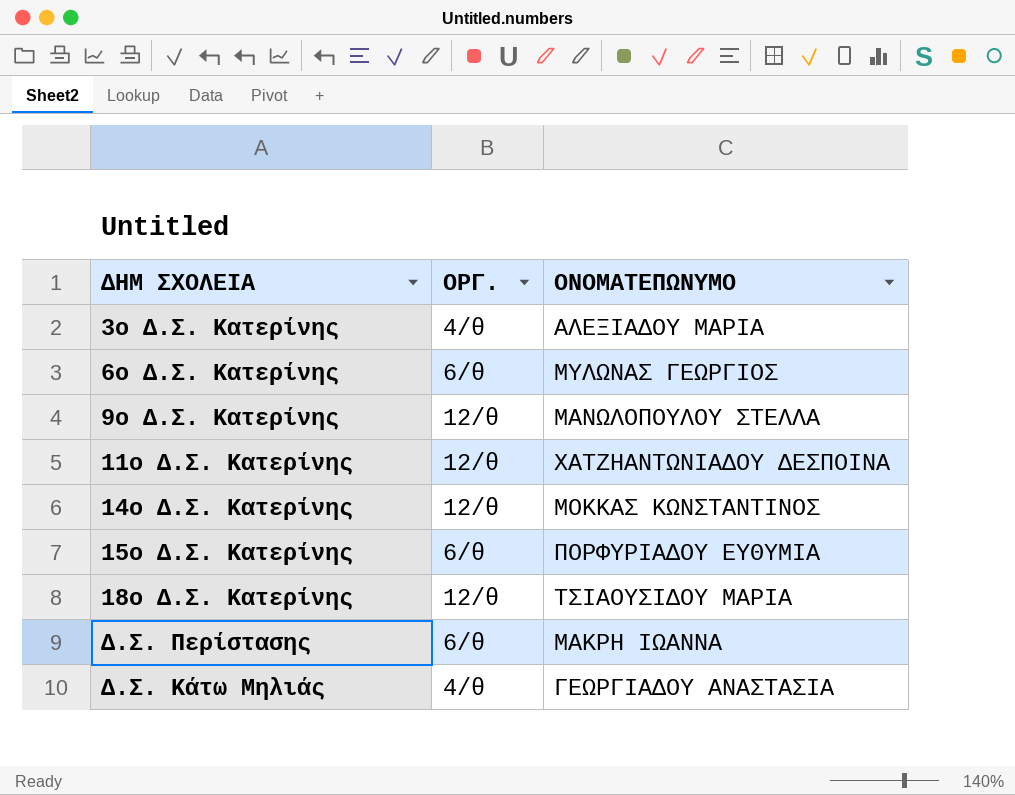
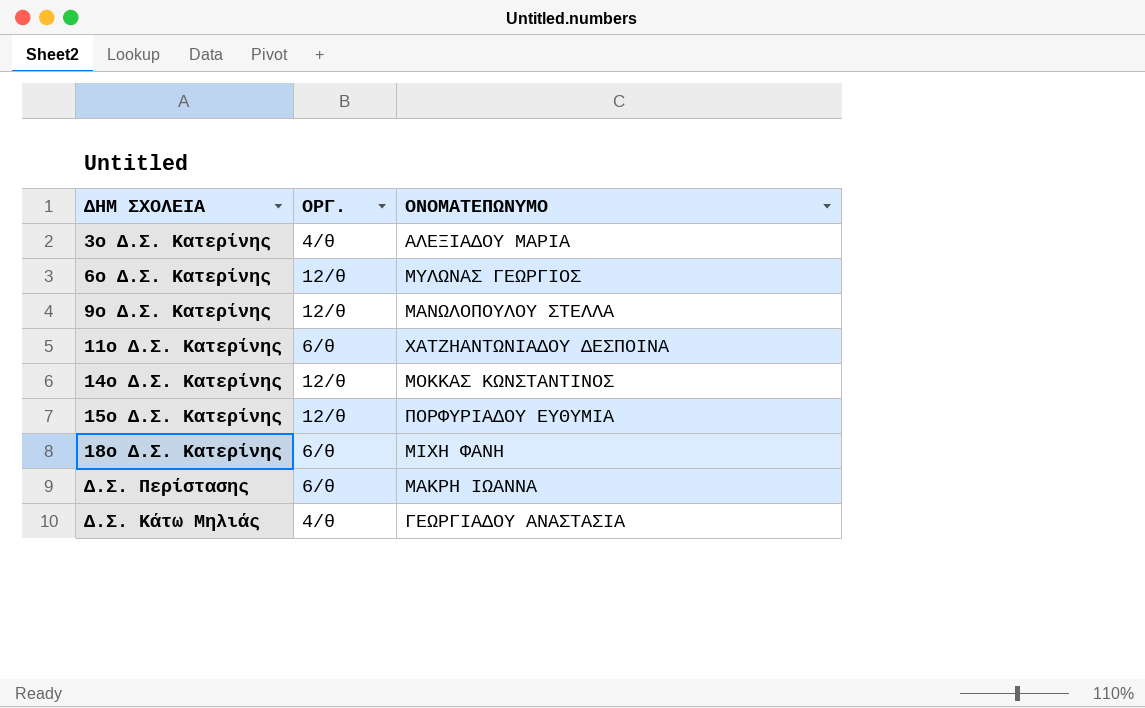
6ο Δ.Σ. Κατερίνης | ΟΡΓ.: 6/θ -> 12/θ
11ο Δ.Σ. Κατερίνης | ΟΡΓ.: 12/θ -> 6/θ
15ο Δ.Σ. Κατερίνης | ΟΡΓ.: 6/θ -> 12/θ
18ο Δ.Σ. Κατερίνης | ΟΡΓ.: 12/θ -> 6/θ
18ο Δ.Σ. Κατερίνης | ΟΝΟΜΑΤΕΠΩΝΥΜΟ: ΤΣΙΑΟΥΣΙΔΟΥ ΜΑΡΙΑ -> ΜΙΧΗ ΦΑΝΗ

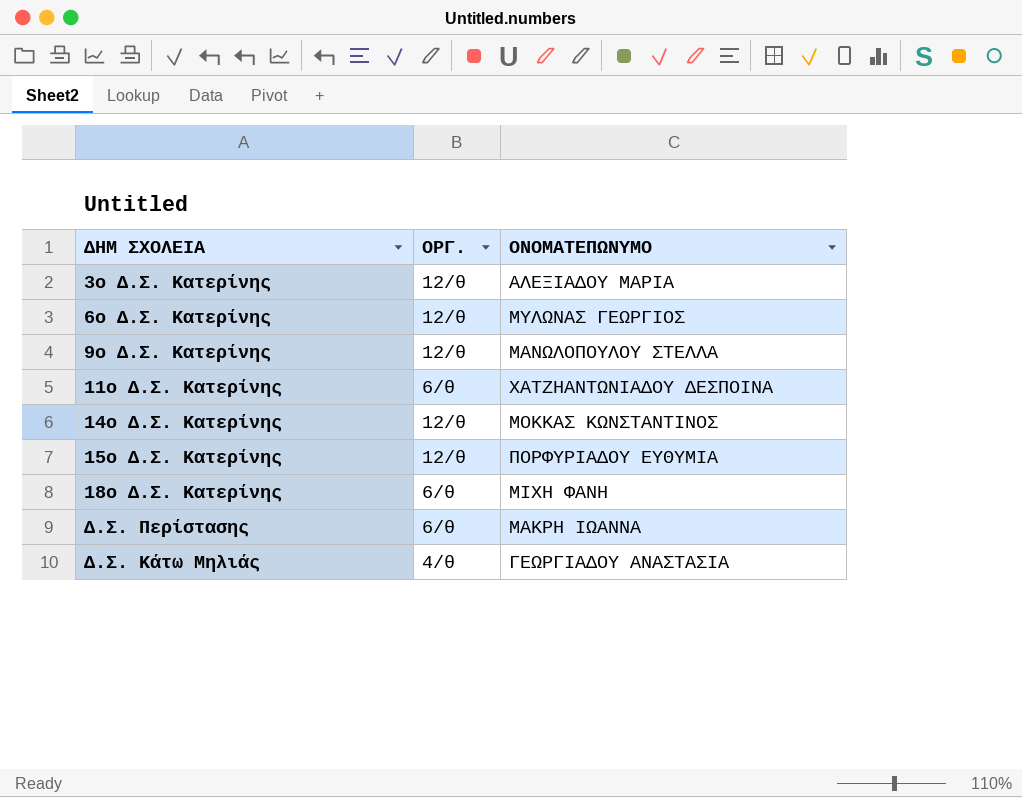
3ο Δ.Σ. Κατερίνης | ΟΡΓ.: 4/θ -> 12/θ

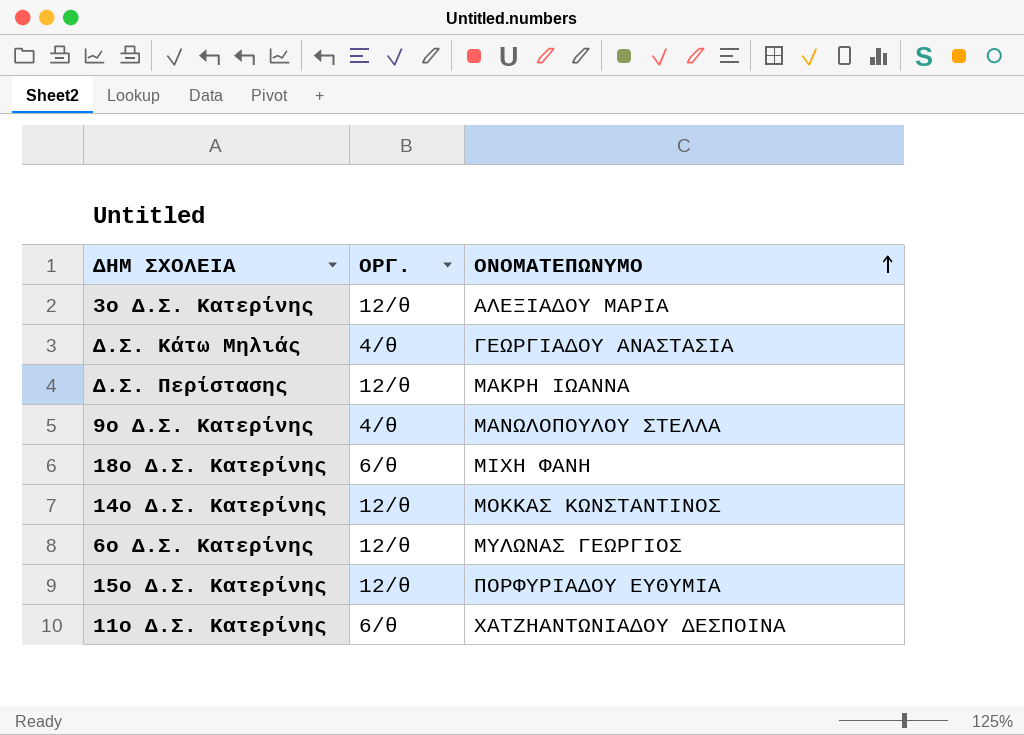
row order: none -> ΟΝΟΜΑΤΕΠΩΝΥΜΟ ascending
Δ.Σ. Περίστασης | ΟΡΓ.: 6/θ -> 12/θ
9ο Δ.Σ. Κατερίνης | ΟΡΓ.: 12/θ -> 4/θ

